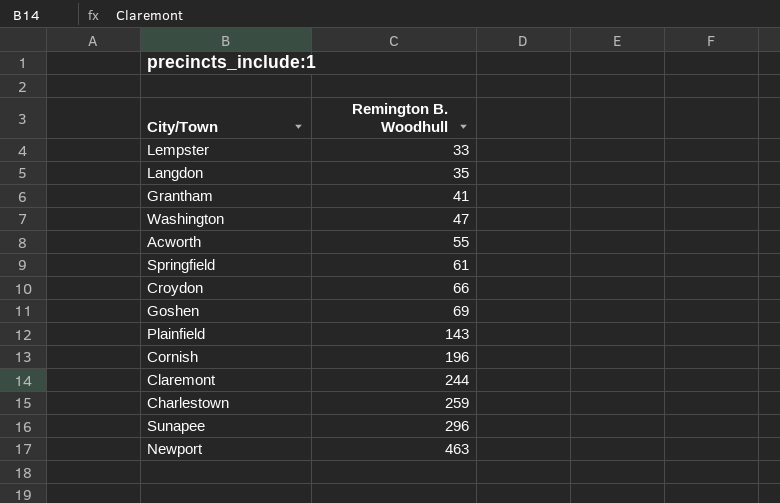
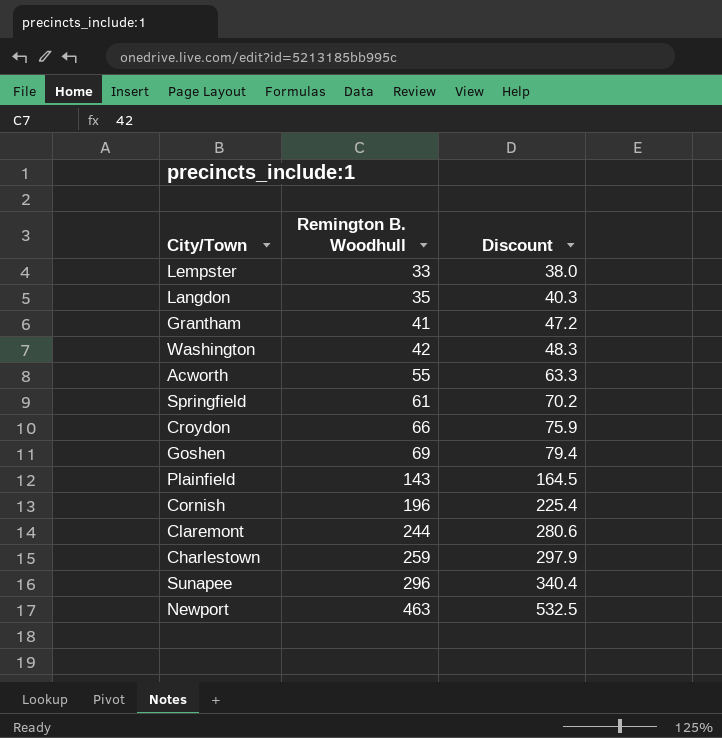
column Discount | formula: none -> [Remington B. Woodhull] * 1.15
Washington | Remington B. Woodhull: 47 -> 42

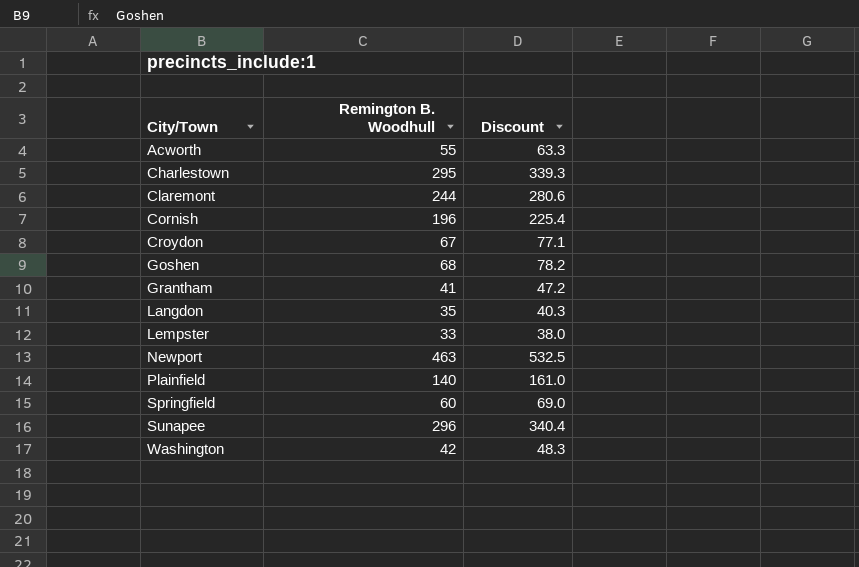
row order: Remington B. Woodhull ascending -> City/Town ascending
Charlestown | Remington B. Woodhull: 259 -> 295
Charlestown | Discount: 297.9 -> 339.3
Croydon | Remington B. Woodhull: 66 -> 67
Croydon | Discount: 75.9 -> 77.1
Goshen | Remington B. Woodhull: 69 -> 68
Goshen | Discount: 79.4 -> 78.2
Plainfield | Remington B. Woodhull: 143 -> 140
Plainfield | Discount: 164.5 -> 161.0
Springfield | Remington B. Woodhull: 61 -> 60
Springfield | Discount: 70.2 -> 69.0

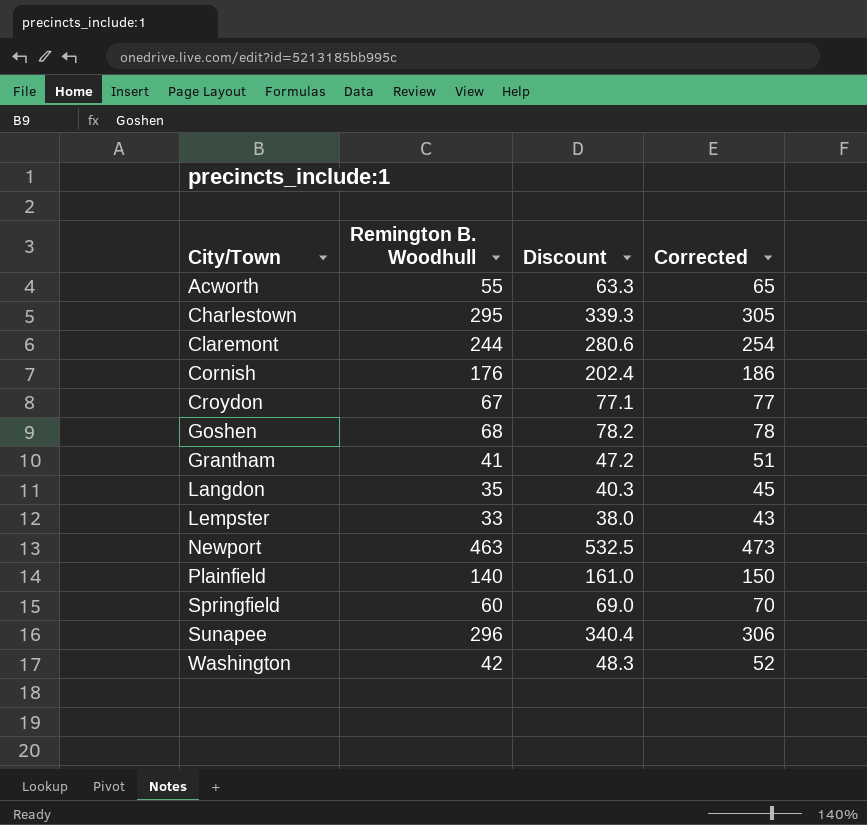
column Corrected | formula: none -> [Remington B. Woodhull] + 10
Cornish | Remington B. Woodhull: 196 -> 176
Cornish | Discount: 225.4 -> 202.4

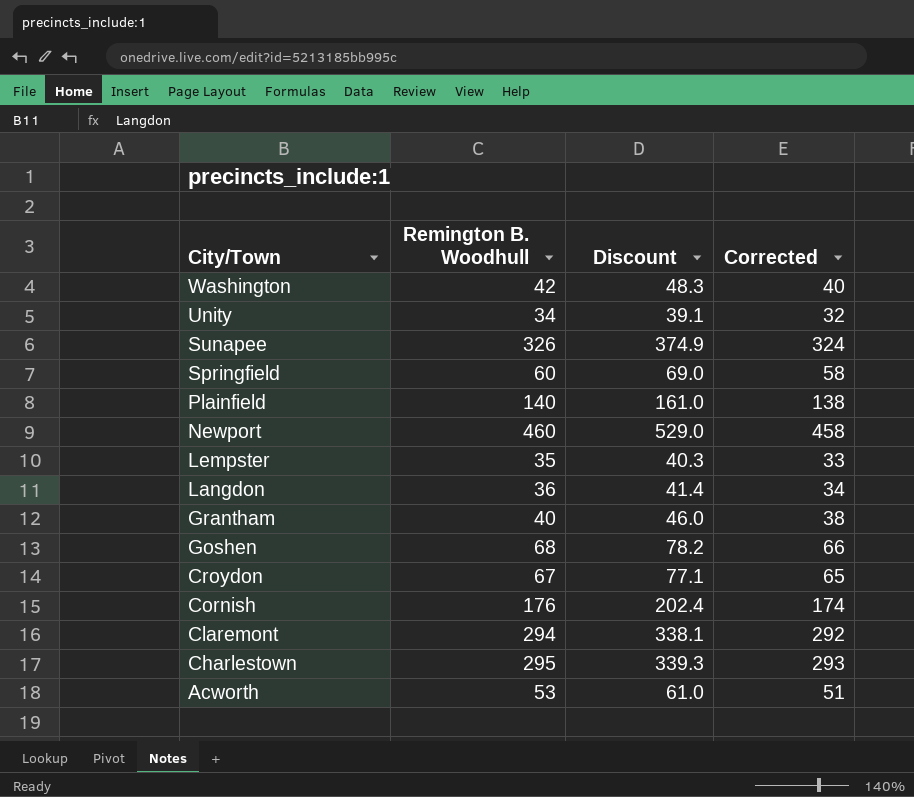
row order: City/Town ascending -> City/Town descending
column Corrected | formula: [Remington B. Woodhull] + 10 -> [Remington B. Woodhull] - 2
row Unity: none -> 34 | 39.1 | 32
Sunapee | Remington B. Woodhull: 296 -> 326
Sunapee | Discount: 340.4 -> 374.9
Newport | Remington B. Woodhull: 463 -> 460
Newport | Discount: 532.5 -> 529.0
Lempster | Remington B. Woodhull: 33 -> 35
Lempster | Discount: 38.0 -> 40.3
Langdon | Remington B. Woodhull: 35 -> 36
Langdon | Discount: 40.3 -> 41.4
Grantham | Remington B. Woodhull: 41 -> 40
Grantham | Discount: 47.2 -> 46.0
Claremont | Remington B. Woodhull: 244 -> 294
Claremont | Discount: 280.6 -> 338.1
Acworth | Remington B. Woodhull: 55 -> 53
Acworth | Discount: 63.3 -> 61.0

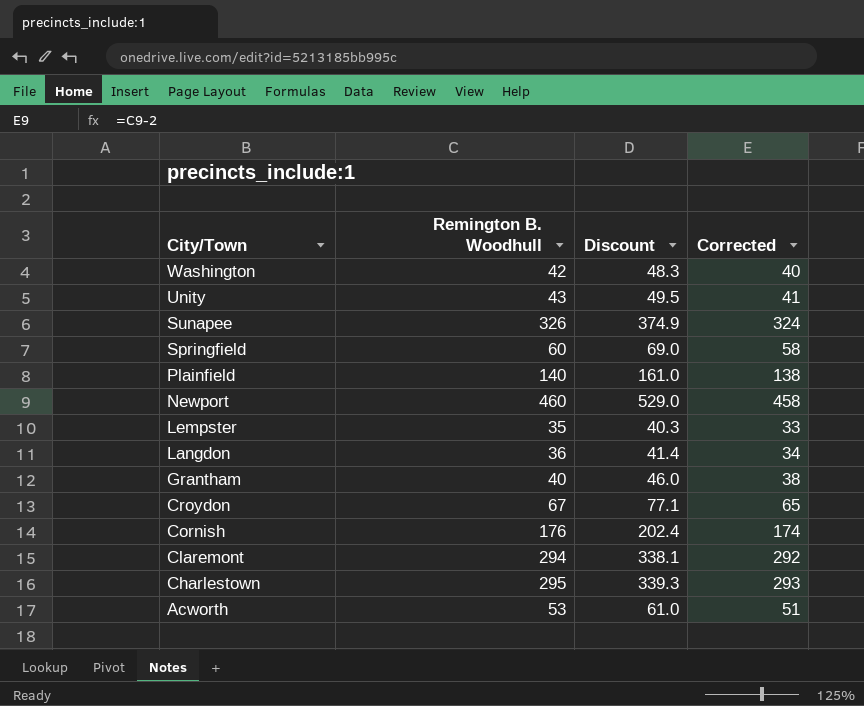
row Goshen: 68 | 78.2 | 66 -> none
Unity | Remington B. Woodhull: 34 -> 43
Unity | Discount: 39.1 -> 49.5
Unity | Corrected: 32 -> 41

